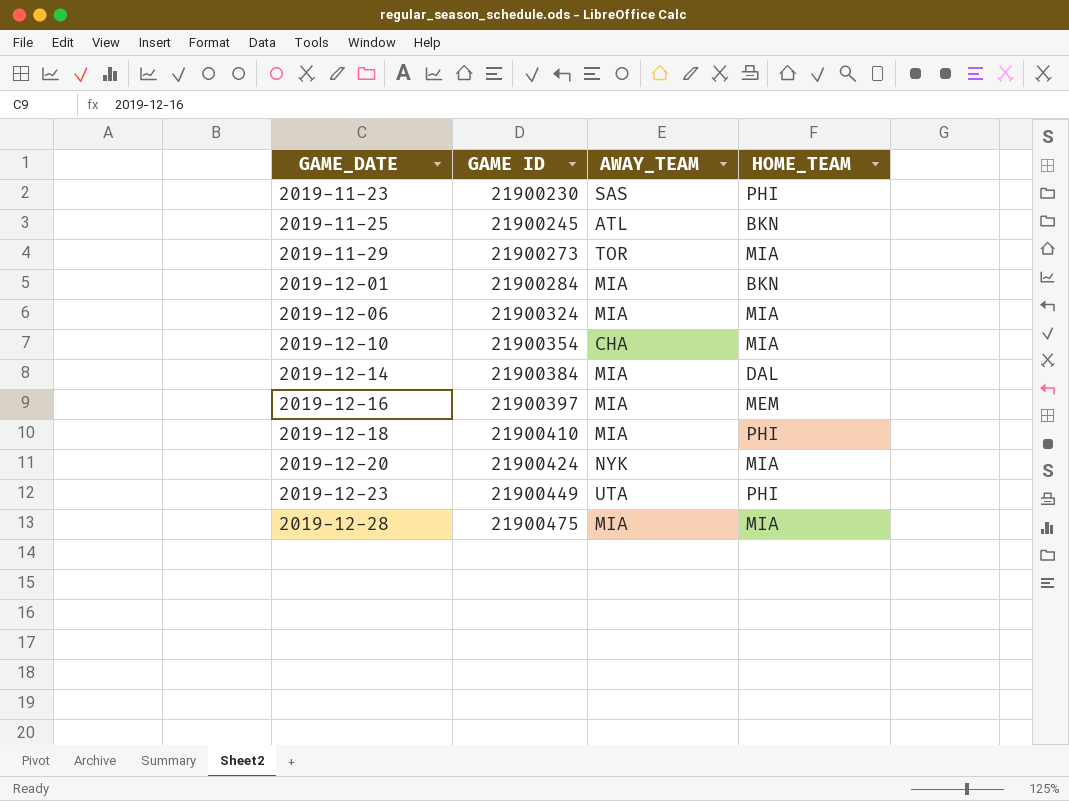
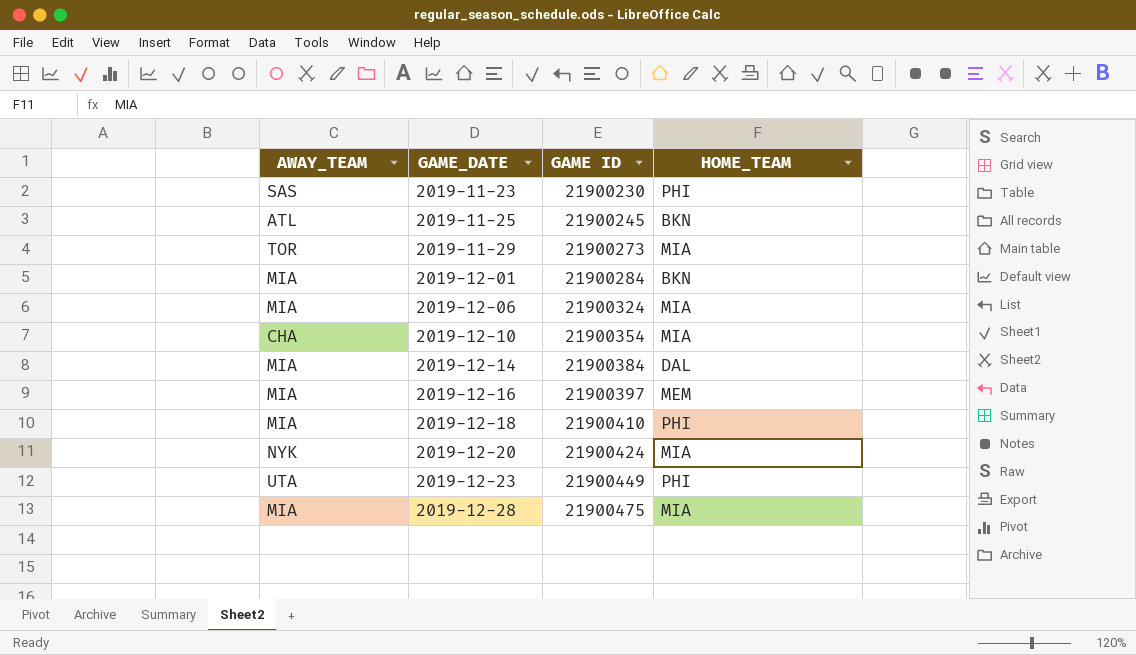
column AWAY_TEAM | position: 3 -> 1

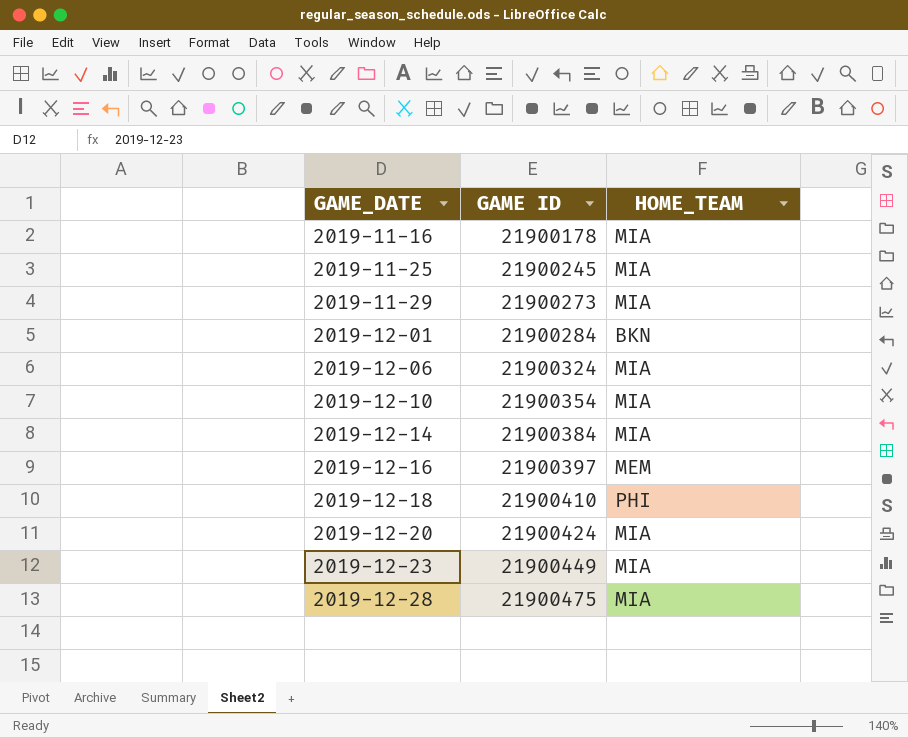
column AWAY_TEAM | position: 1 -> none
row 2019-11-23: SAS | 21900230 | PHI -> none
row 2019-11-16: none -> 21900178 | MIA
2019-11-25 | HOME_TEAM: BKN -> MIA
2019-12-14 | HOME_TEAM: DAL -> MIA
2019-12-23 | HOME_TEAM: PHI -> MIA

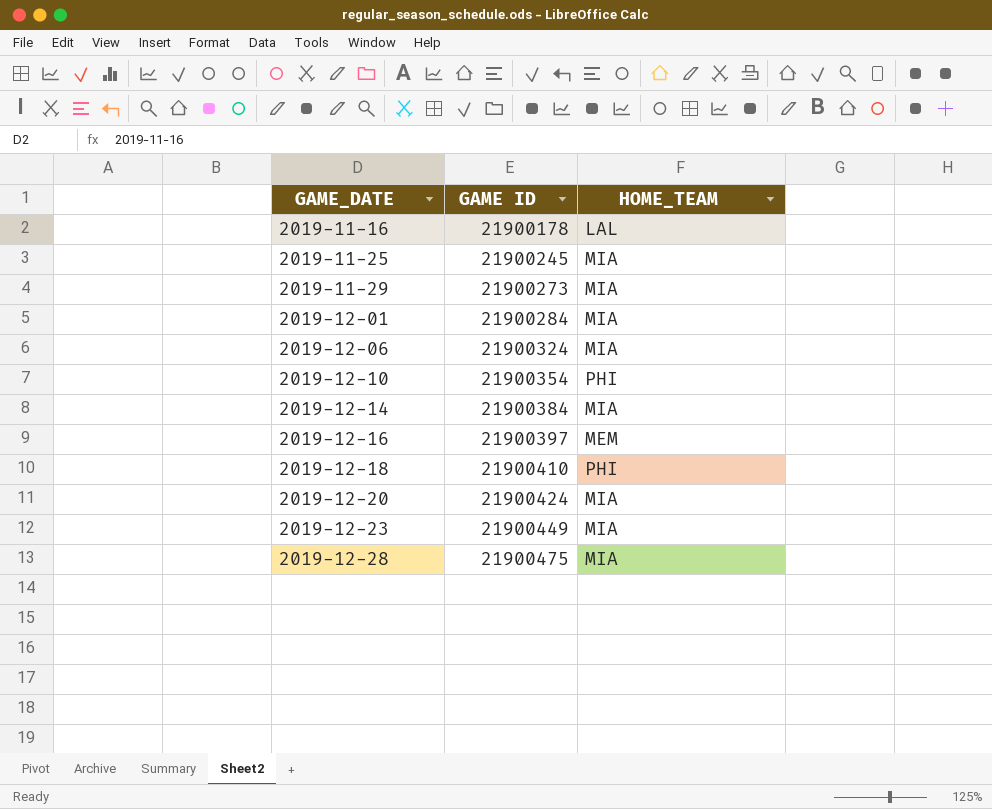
2019-11-16 | HOME_TEAM: MIA -> LAL
2019-12-01 | HOME_TEAM: BKN -> MIA
2019-12-10 | HOME_TEAM: MIA -> PHI

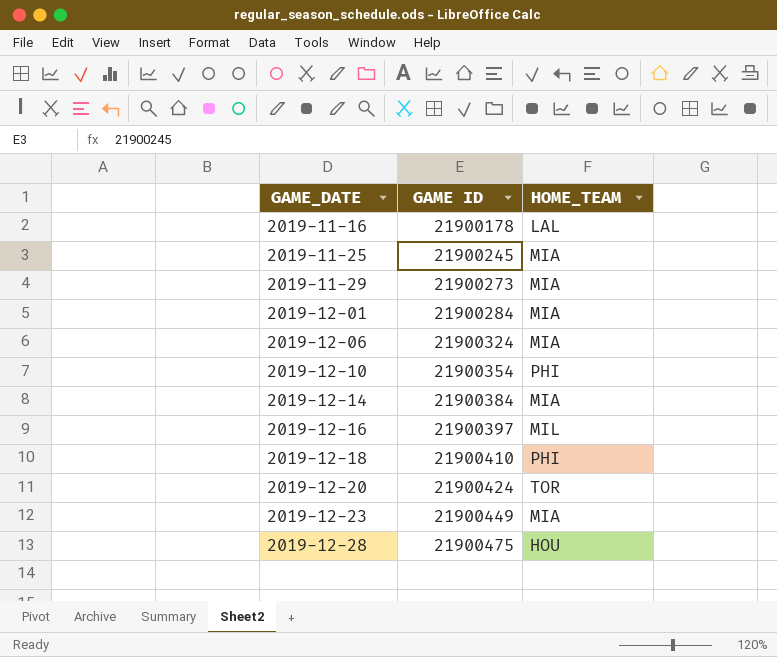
2019-12-16 | HOME_TEAM: MEM -> MIL
2019-12-20 | HOME_TEAM: MIA -> TOR
2019-12-28 | HOME_TEAM: MIA -> HOU

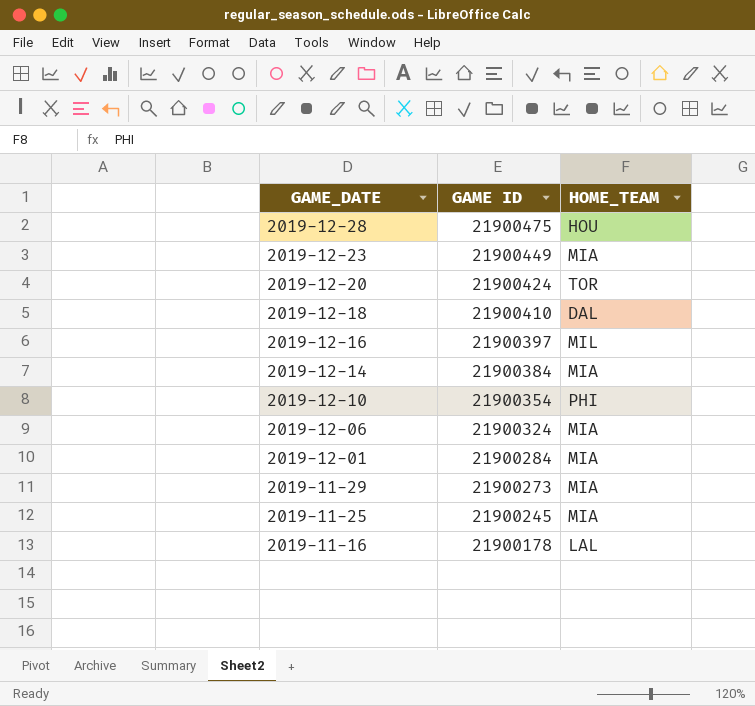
row order: GAME_DATE ascending -> GAME_DATE descending
2019-12-18 | HOME_TEAM: PHI -> DAL

